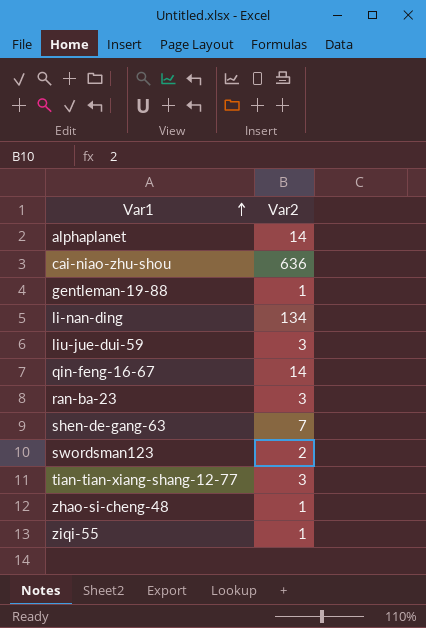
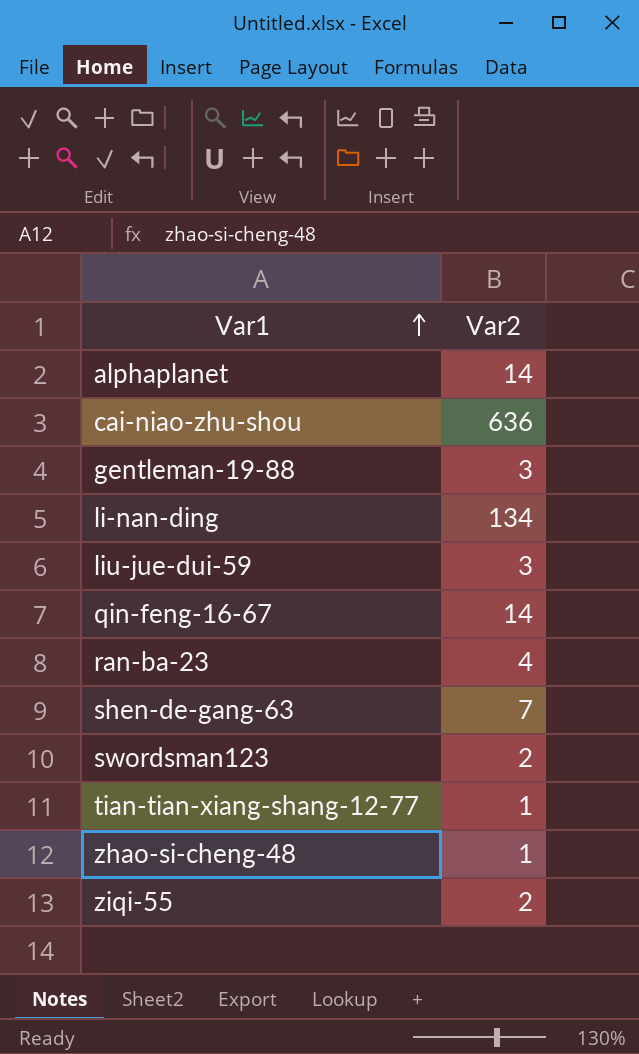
gentleman-19-88 | Var2: 1 -> 3
ran-ba-23 | Var2: 3 -> 4
tian-tian-xiang-shang-12-77 | Var2: 3 -> 1
ziqi-55 | Var2: 1 -> 2

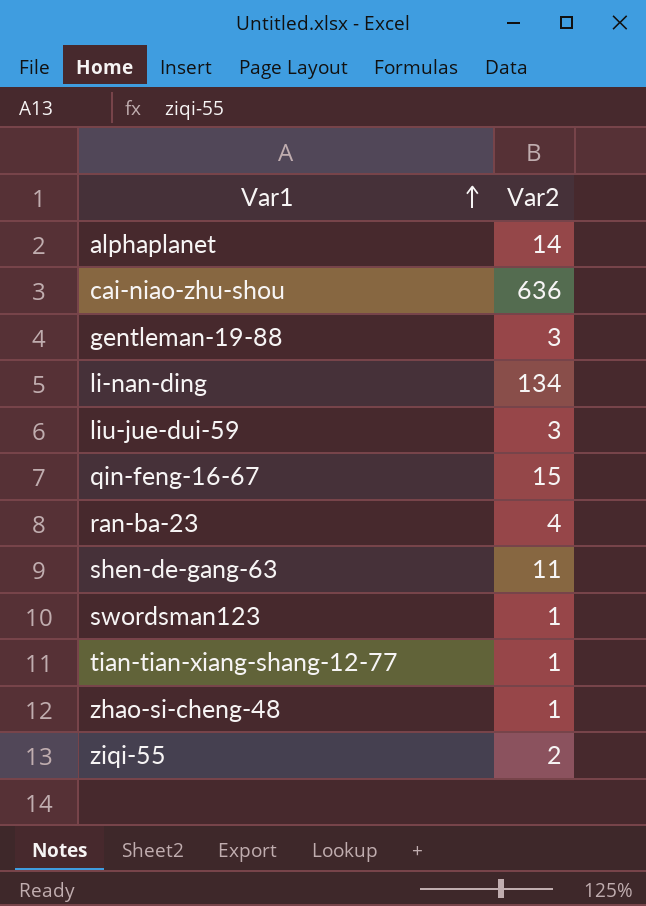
qin-feng-16-67 | Var2: 14 -> 15
shen-de-gang-63 | Var2: 7 -> 11
swordsman123 | Var2: 2 -> 1

